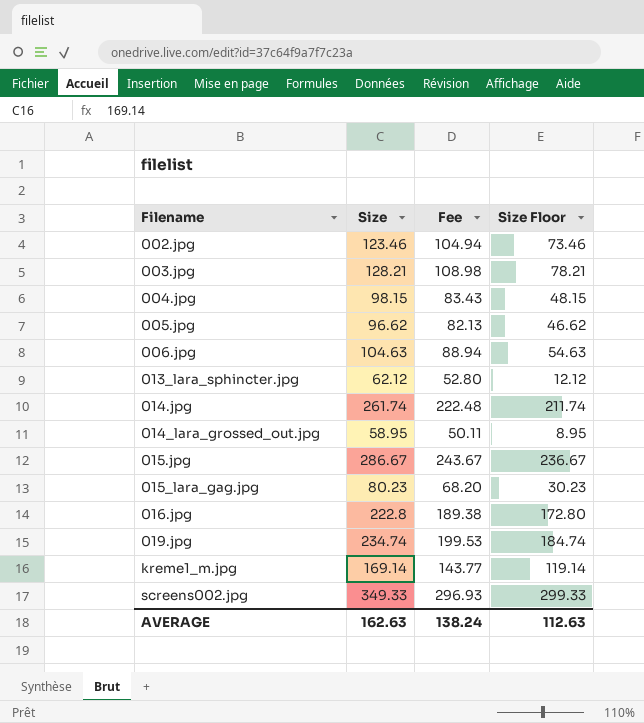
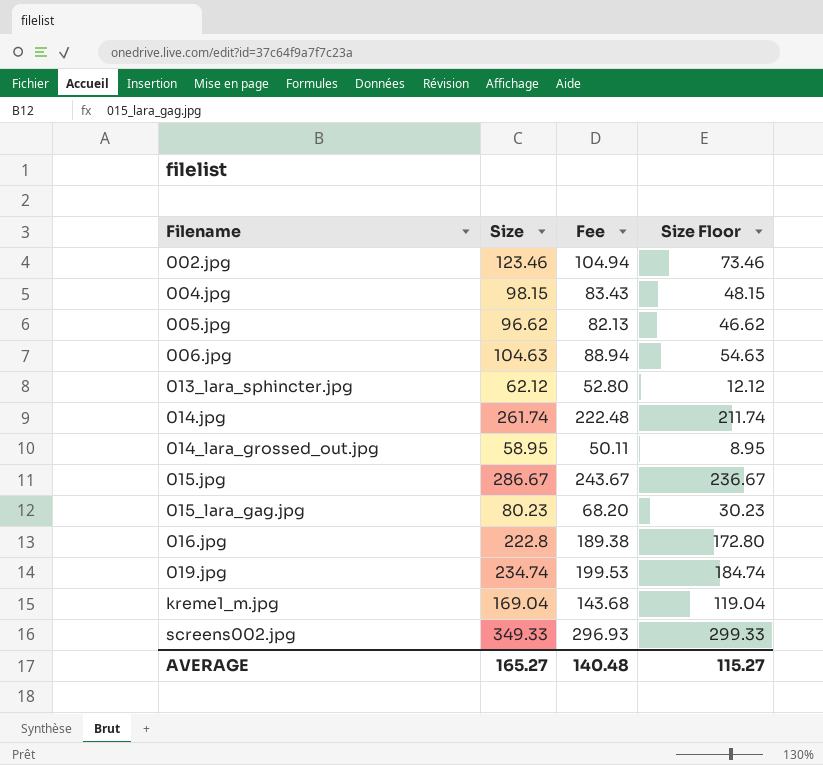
row 003.jpg: 128.21 | 108.98 | 78.21 -> none
kreme1_m.jpg | Size: 169.14 -> 169.04
kreme1_m.jpg | Fee: 143.77 -> 143.68
kreme1_m.jpg | Size Floor: 119.14 -> 119.04
AVERAGE | Size: 162.63 -> 165.27
AVERAGE | Fee: 138.24 -> 140.48
AVERAGE | Size Floor: 112.63 -> 115.27

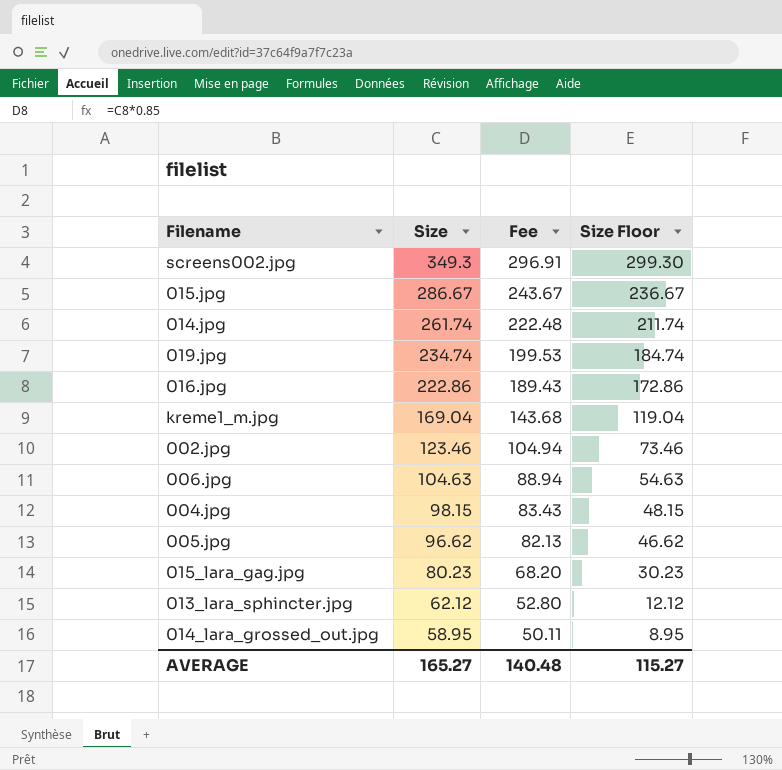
row order: Filename ascending -> Size descending
screens002.jpg | Size: 349.33 -> 349.3
screens002.jpg | Fee: 296.93 -> 296.91
screens002.jpg | Size Floor: 299.33 -> 299.30
016.jpg | Size: 222.8 -> 222.86
016.jpg | Fee: 189.38 -> 189.43
016.jpg | Size Floor: 172.80 -> 172.86

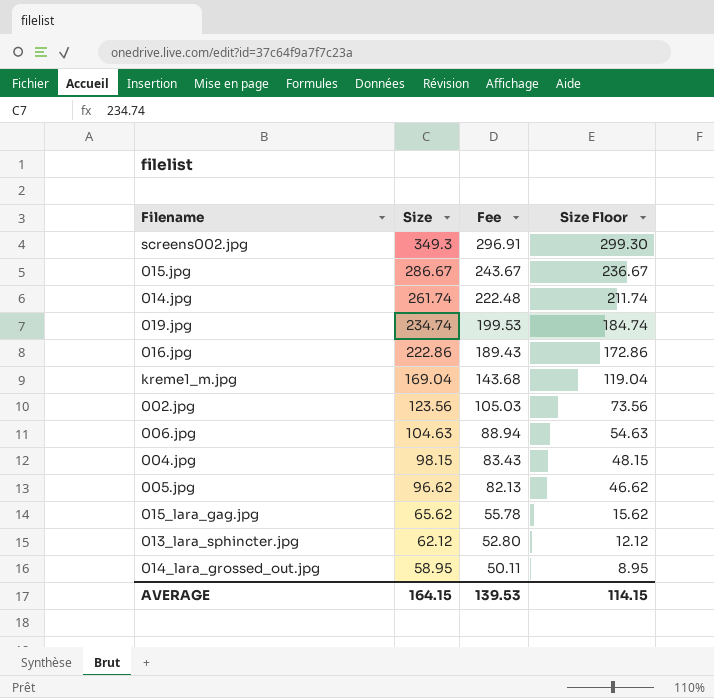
002.jpg | Size: 123.46 -> 123.56
002.jpg | Fee: 104.94 -> 105.03
002.jpg | Size Floor: 73.46 -> 73.56
015_lara_gag.jpg | Size: 80.23 -> 65.62
015_lara_gag.jpg | Fee: 68.20 -> 55.78
015_lara_gag.jpg | Size Floor: 30.23 -> 15.62
AVERAGE | Size: 165.27 -> 164.15
AVERAGE | Fee: 140.48 -> 139.53
AVERAGE | Size Floor: 115.27 -> 114.15

